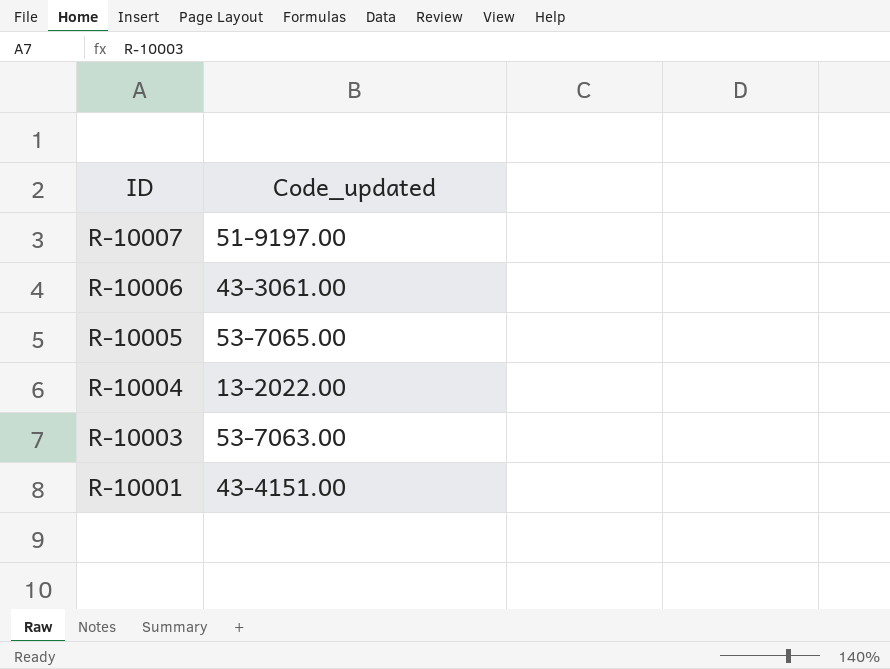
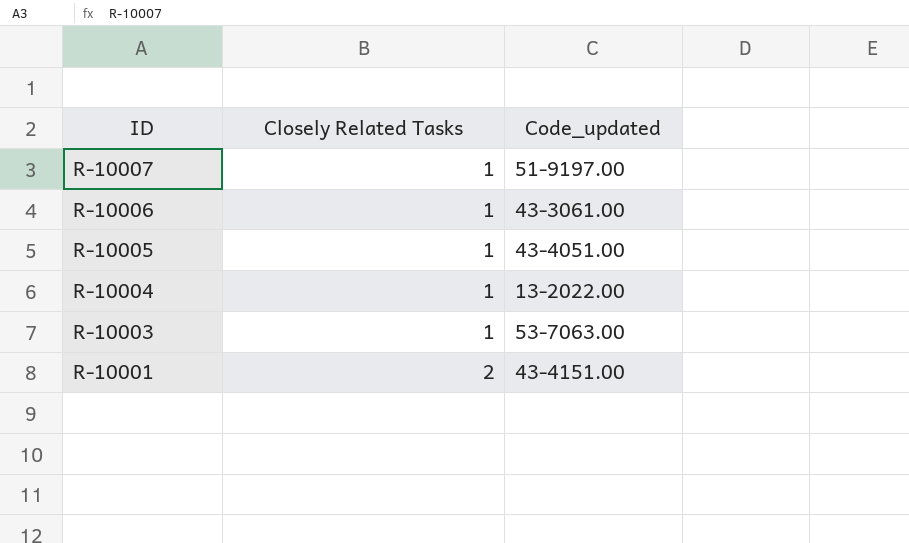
column Closely Related Tasks | position: none -> 2
R-10005 | Code_updated: 53-7065.00 -> 43-4051.00

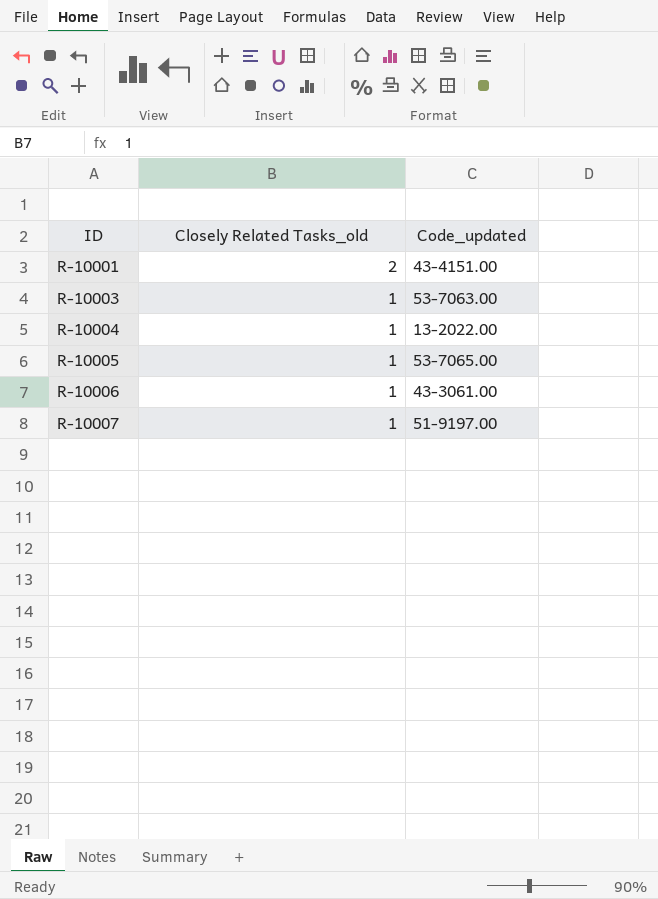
row order: ID descending -> ID ascending
column name: Closely Related Tasks -> Closely Related Tasks_old
R-10005 | Code_updated: 43-4051.00 -> 53-7065.00

